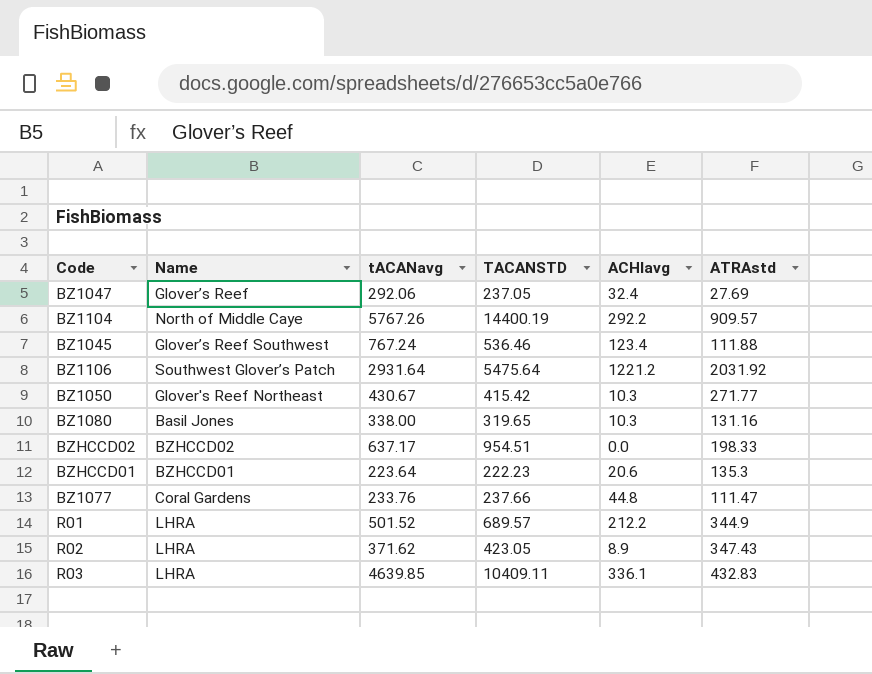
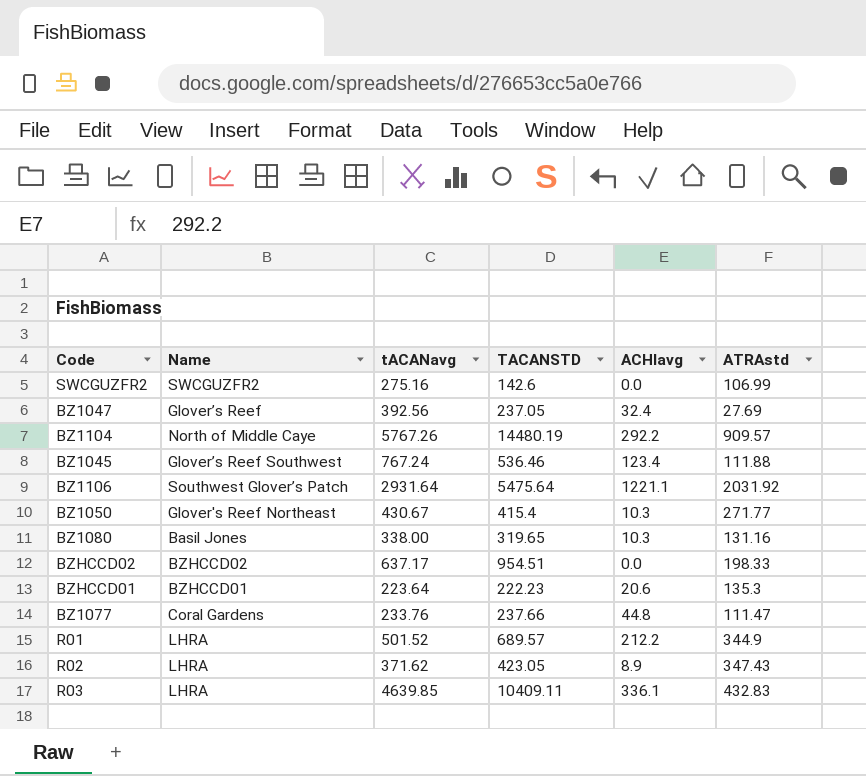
row SWCGUZFR2: none -> SWCGUZFR2 | 275.16 | 142.6 | 0.0 | 106.99
BZ1047 | tACANavg: 292.06 -> 392.56
BZ1104 | TACANSTD: 14400.19 -> 14480.19
BZ1106 | ACHIavg: 1221.2 -> 1221.1
BZ1050 | TACANSTD: 415.42 -> 415.4

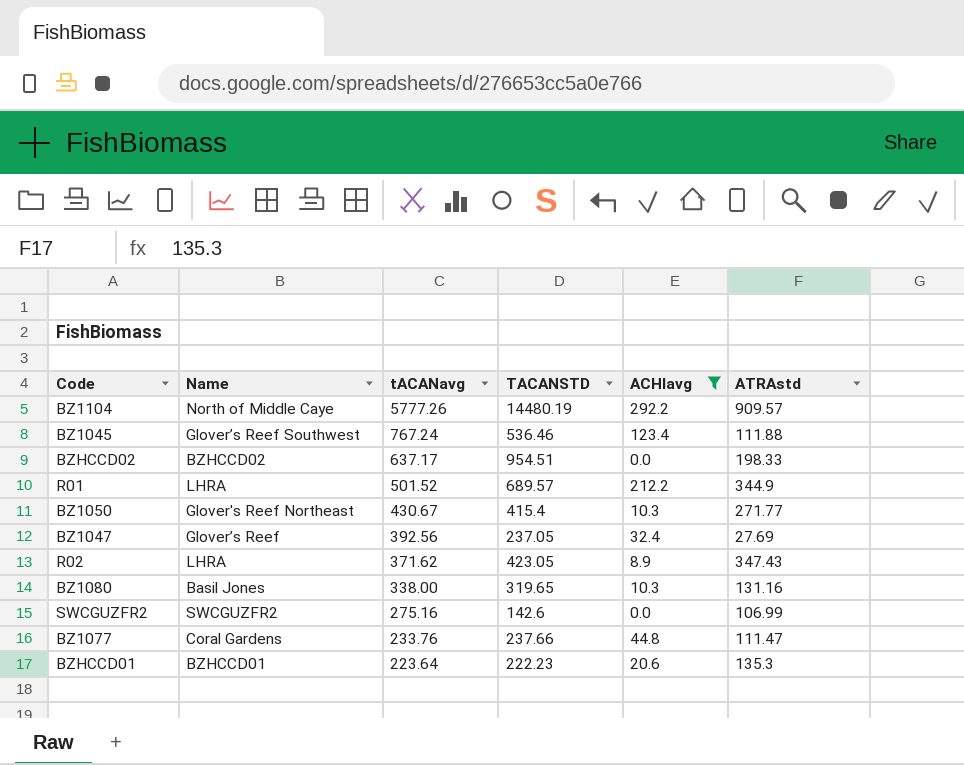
filter: none -> ACHIavg <= 292.2
row order: none -> tACANavg descending
BZ1104 | tACANavg: 5767.26 -> 5777.26

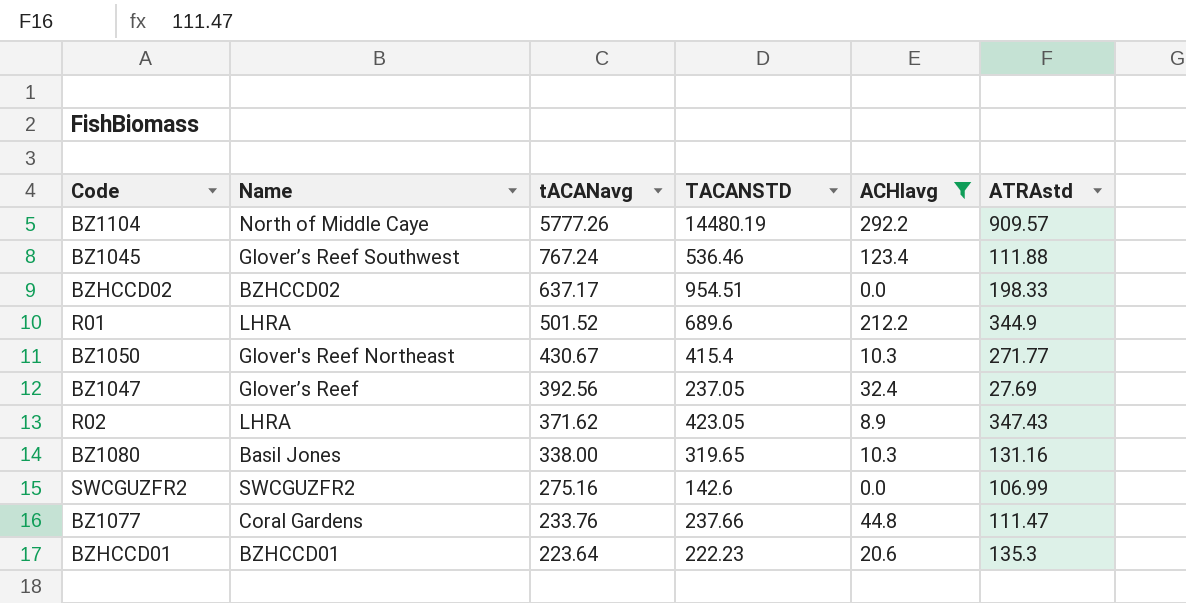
R01 | TACANSTD: 689.57 -> 689.6

